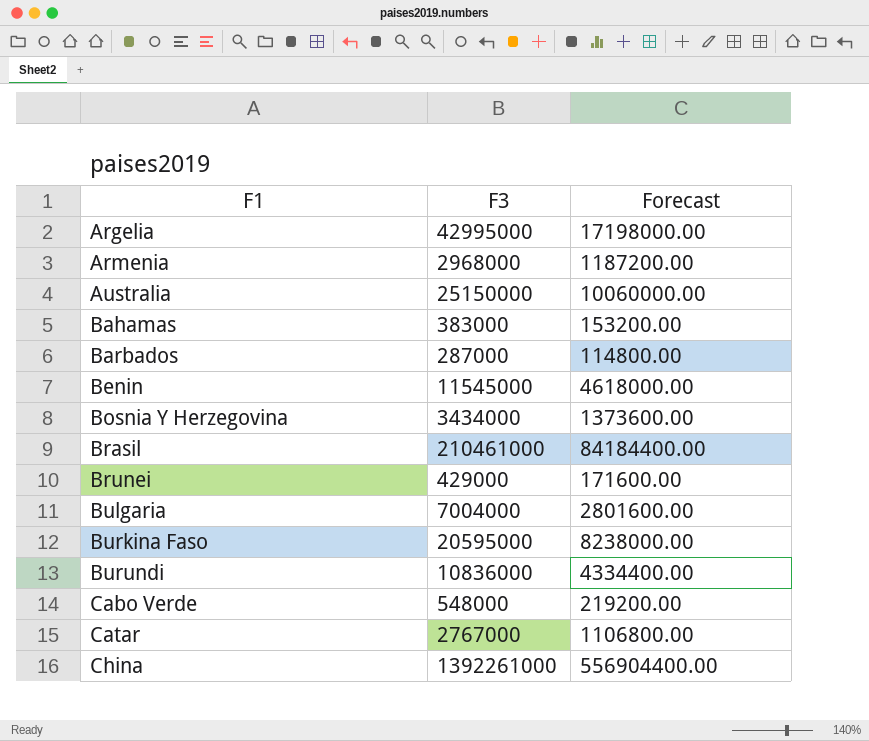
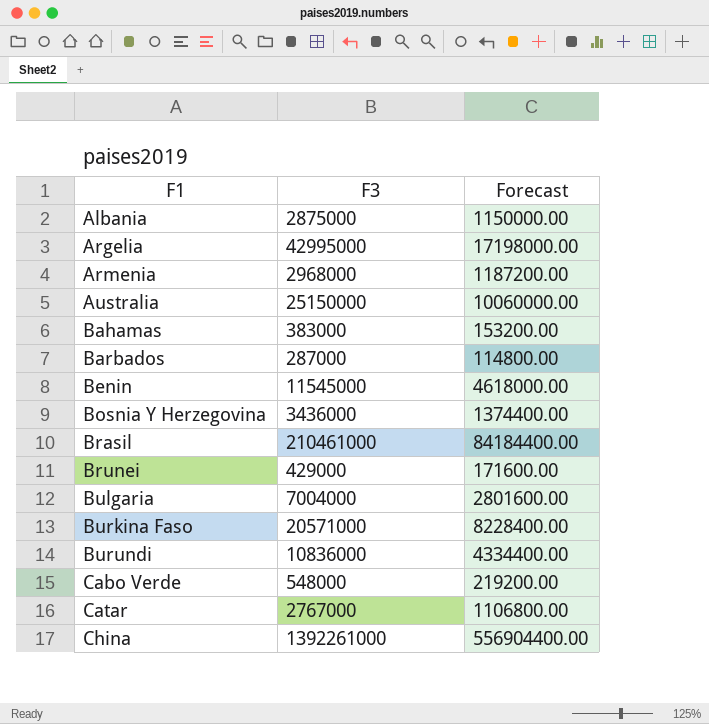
row Albania: none -> 2875000 | 1150000.00
Bosnia Y Herzegovina | F3: 3434000 -> 3436000
Bosnia Y Herzegovina | Forecast: 1373600.00 -> 1374400.00
Burkina Faso | F3: 20595000 -> 20571000
Burkina Faso | Forecast: 8238000.00 -> 8228400.00

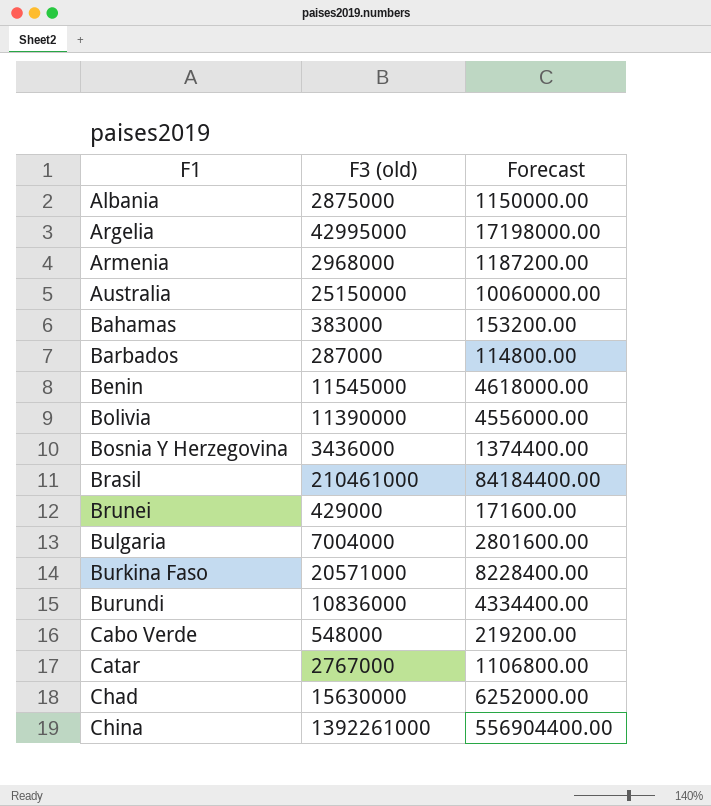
column name: F3 -> F3 (old)
row Bolivia: none -> 11390000 | 4556000.00
row Chad: none -> 15630000 | 6252000.00

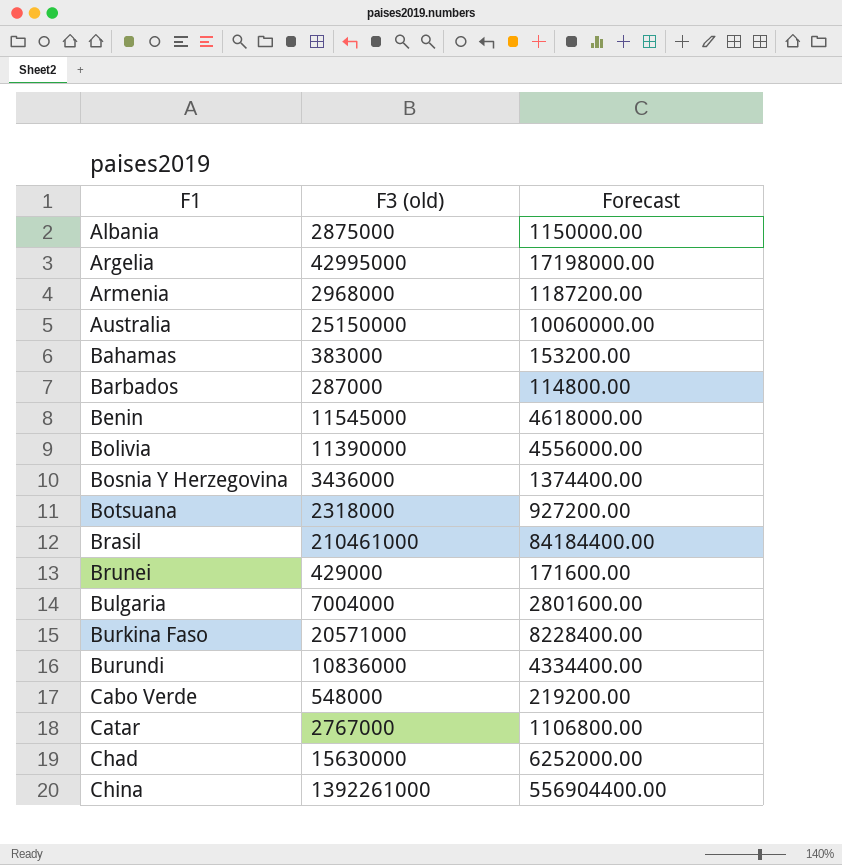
row Botsuana: none -> 2318000 | 927200.00

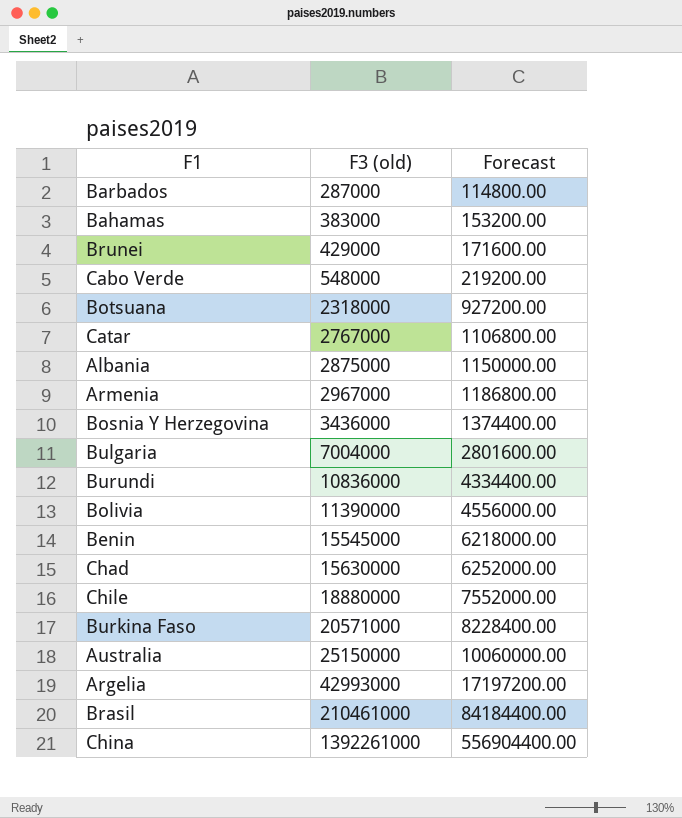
row order: F1 ascending -> F3 (old) ascending
Armenia | F3 (old): 2968000 -> 2967000
Armenia | Forecast: 1187200.00 -> 1186800.00
Benin | F3 (old): 11545000 -> 15545000
Benin | Forecast: 4618000.00 -> 6218000.00
row Chile: none -> 18880000 | 7552000.00
Argelia | F3 (old): 42995000 -> 42993000
Argelia | Forecast: 17198000.00 -> 17197200.00

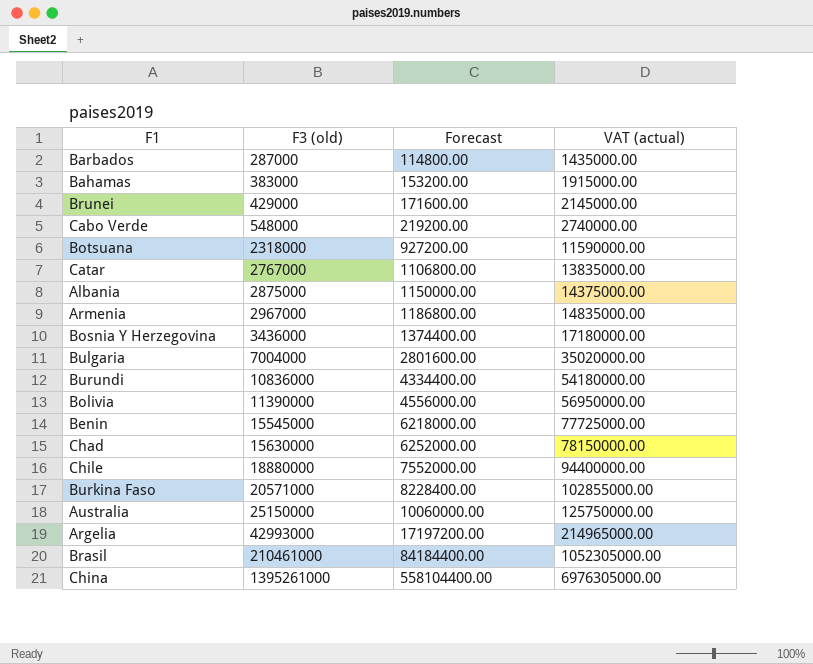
column VAT (actual) | formula: none -> [F3 (old)] * 5
China | F3 (old): 1392261000 -> 1395261000
China | Forecast: 556904400.00 -> 558104400.00

